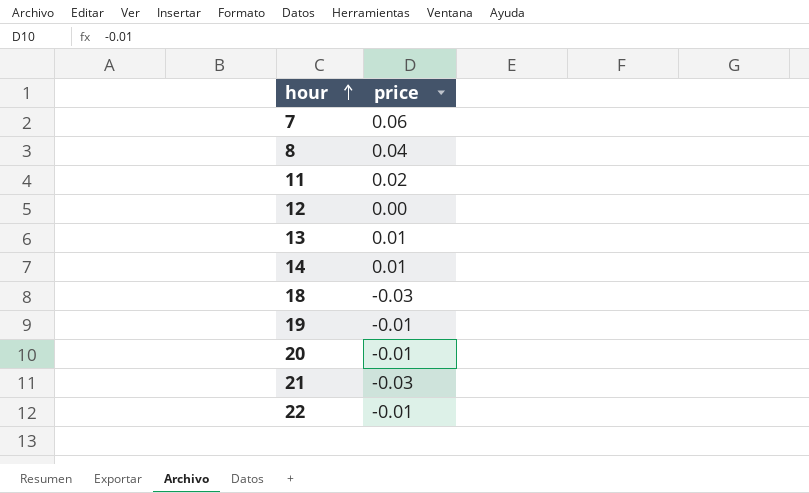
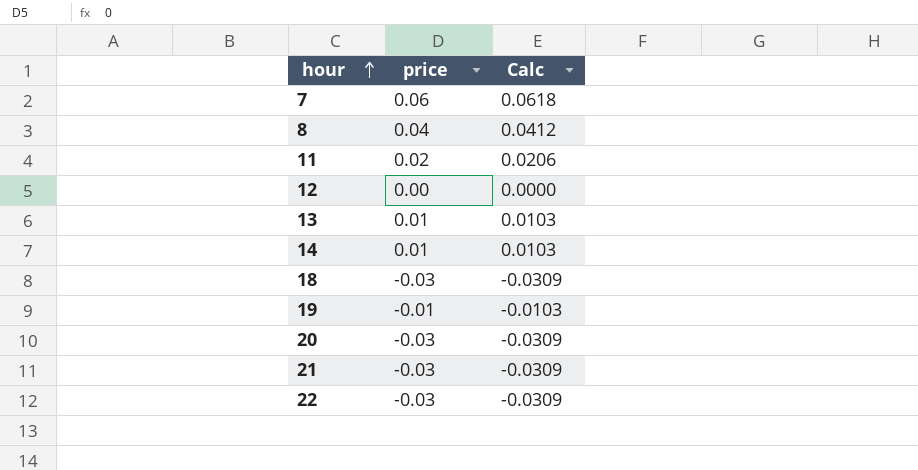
column Calc | formula: none -> [price] * 1.03
20 | price: -0.01 -> -0.03
22 | price: -0.01 -> -0.03

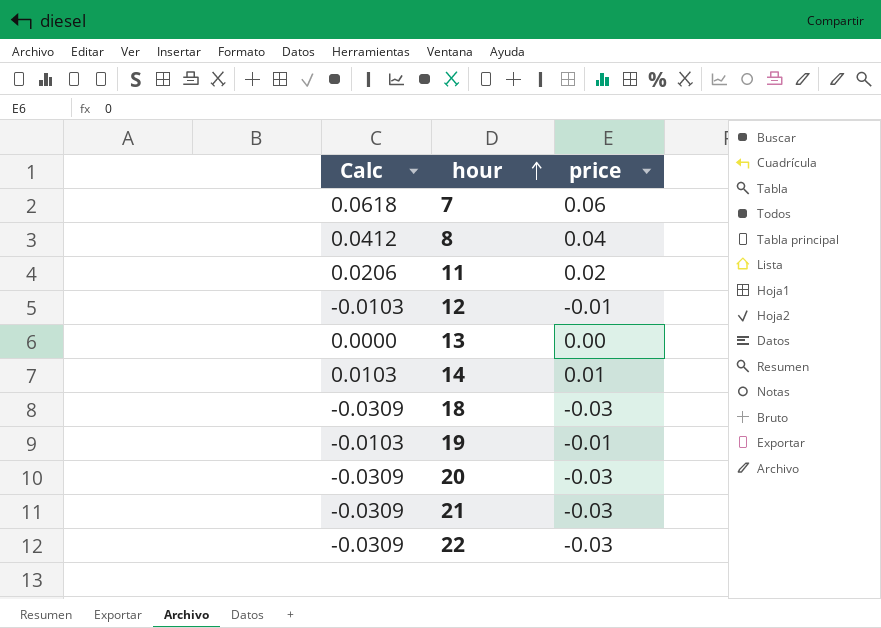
column Calc | position: 3 -> 1
12 | Calc: 0.0000 -> -0.0103
12 | price: 0.00 -> -0.01
13 | Calc: 0.0103 -> 0.0000
13 | price: 0.01 -> 0.00

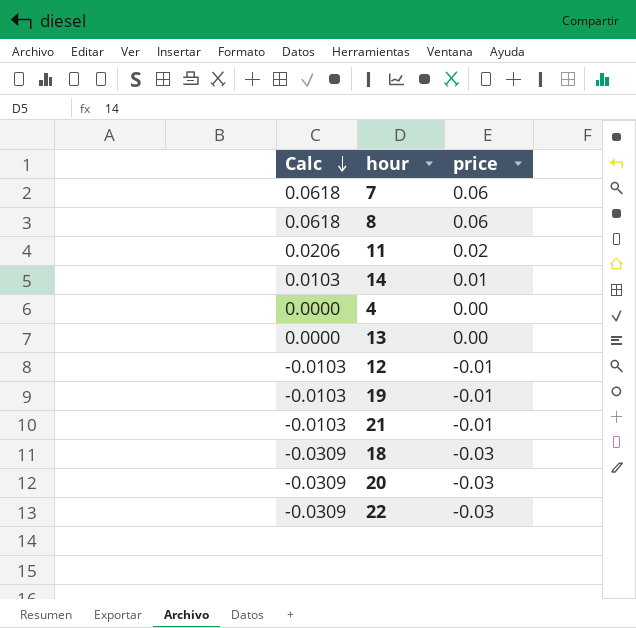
row order: hour ascending -> Calc descending
8 | Calc: 0.0412 -> 0.0618
8 | price: 0.04 -> 0.06
row 4: none -> 0.0000 | 0.00
21 | Calc: -0.0309 -> -0.0103
21 | price: -0.03 -> -0.01

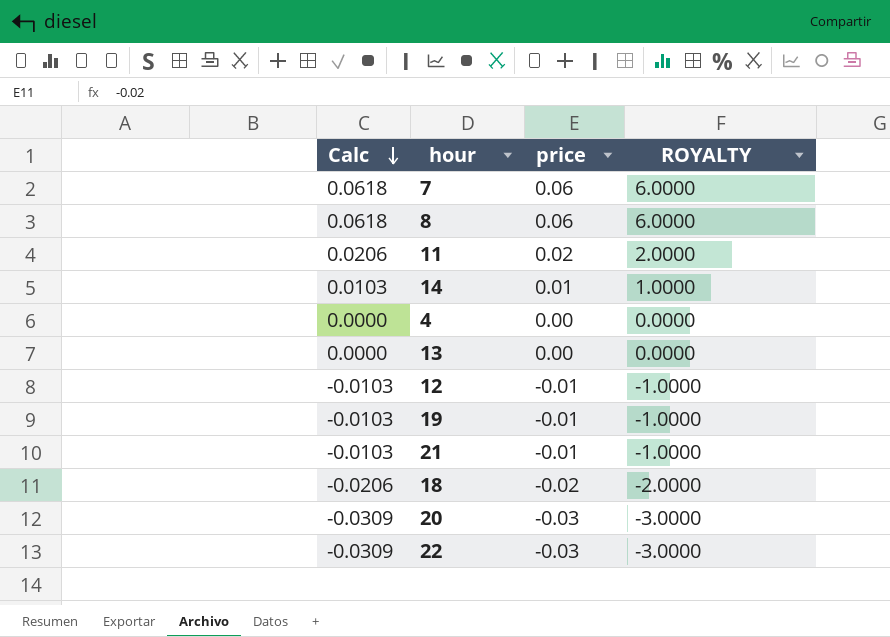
column ROYALTY | formula: none -> [price] * 100
18 | Calc: -0.0309 -> -0.0206
18 | price: -0.03 -> -0.02

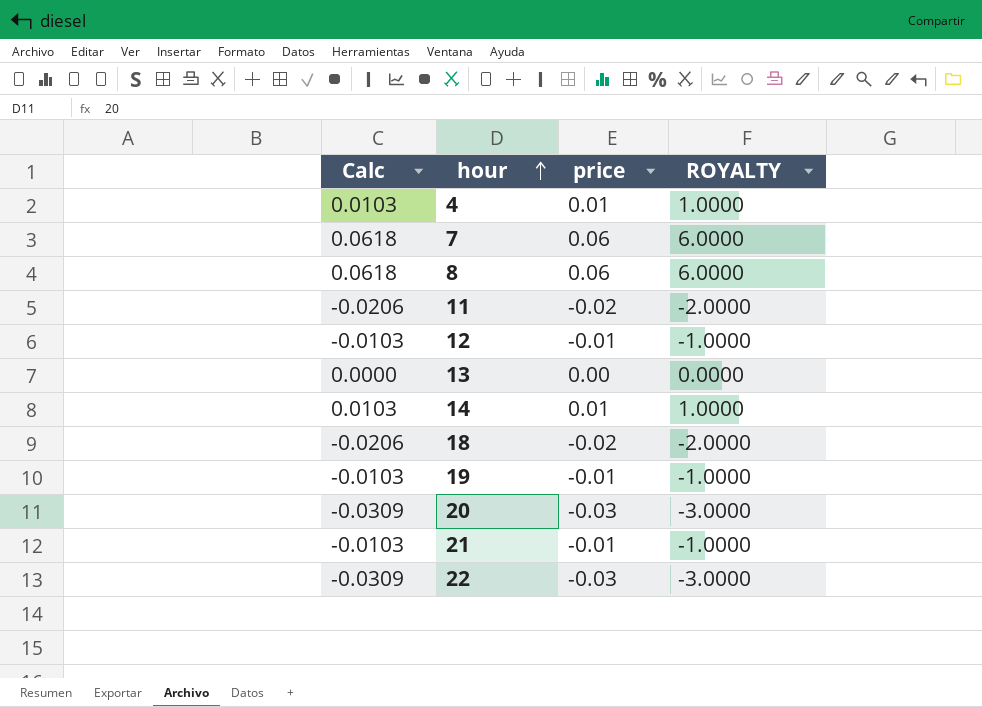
row order: Calc descending -> hour ascending
4 | Calc: 0.0000 -> 0.0103
4 | price: 0.00 -> 0.01
4 | ROYALTY: 0.0000 -> 1.0000
11 | Calc: 0.0206 -> -0.0206
11 | price: 0.02 -> -0.02
11 | ROYALTY: 2.0000 -> -2.0000

